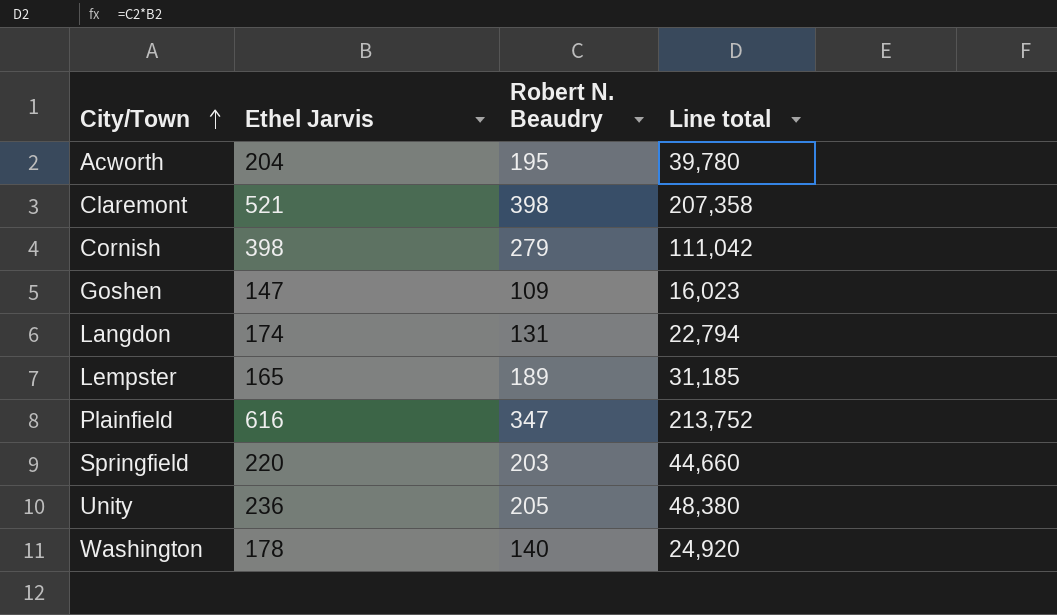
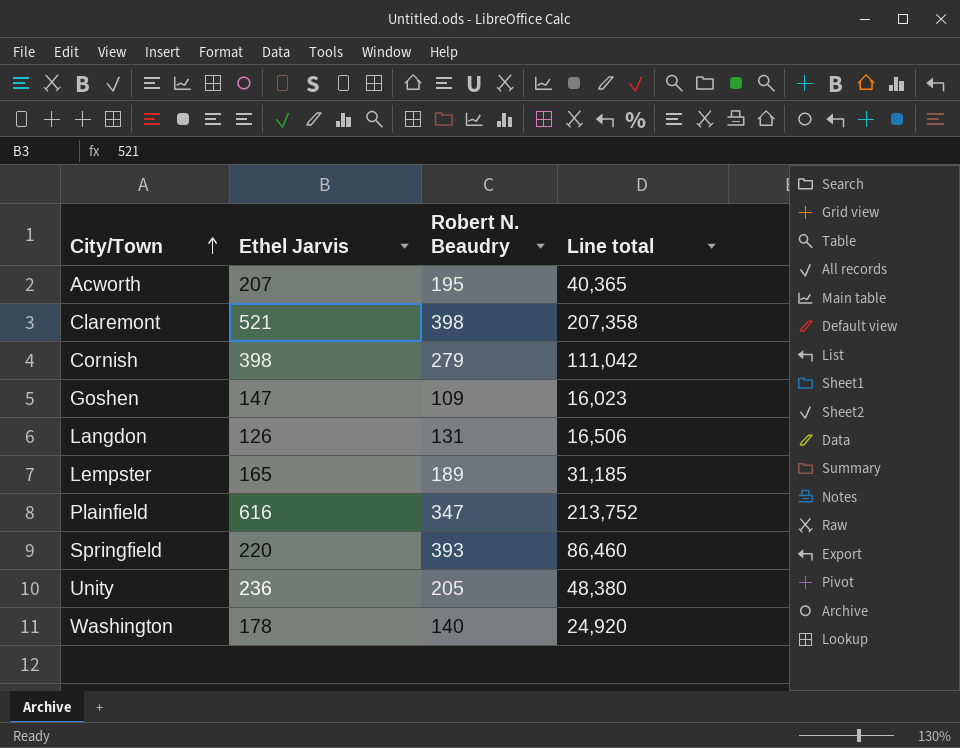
Acworth | Ethel Jarvis: 204 -> 207
Acworth | Line total: 39,780 -> 40,365
Langdon | Ethel Jarvis: 174 -> 126
Langdon | Line total: 22,794 -> 16,506
Springfield | Robert N. Beaudry: 203 -> 393
Springfield | Line total: 44,660 -> 86,460

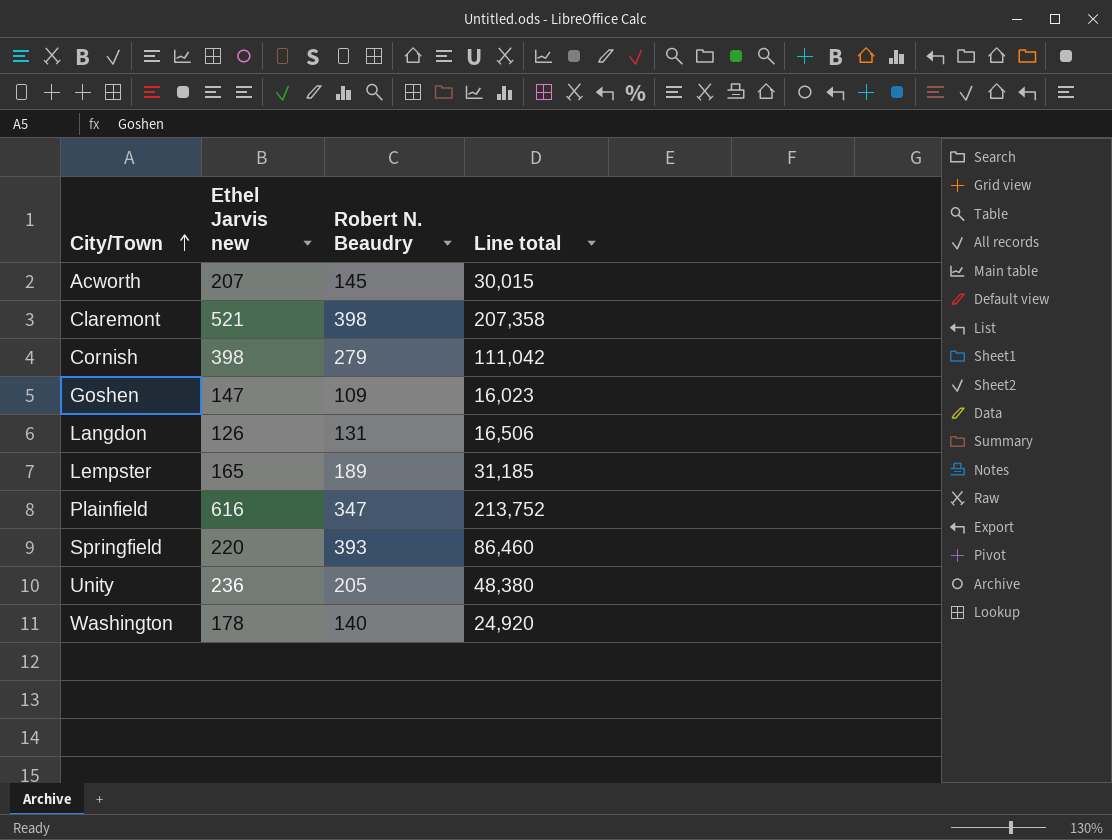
column name: Ethel Jarvis -> Ethel Jarvis new
Acworth | Robert N. Beaudry: 195 -> 145
Acworth | Line total: 40,365 -> 30,015

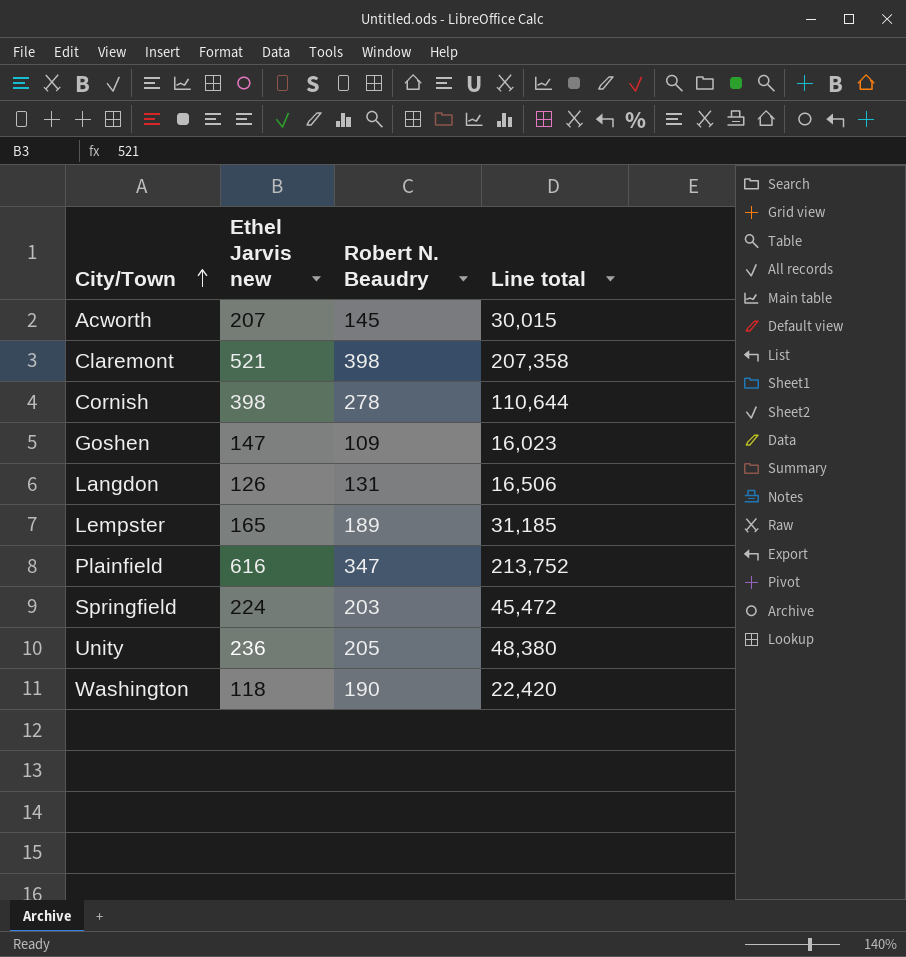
Cornish | Robert N. Beaudry: 279 -> 278
Cornish | Line total: 111,042 -> 110,644
Springfield | Ethel Jarvis new: 220 -> 224
Springfield | Robert N. Beaudry: 393 -> 203
Springfield | Line total: 86,460 -> 45,472
Washington | Ethel Jarvis new: 178 -> 118
Washington | Robert N. Beaudry: 140 -> 190
Washington | Line total: 24,920 -> 22,420

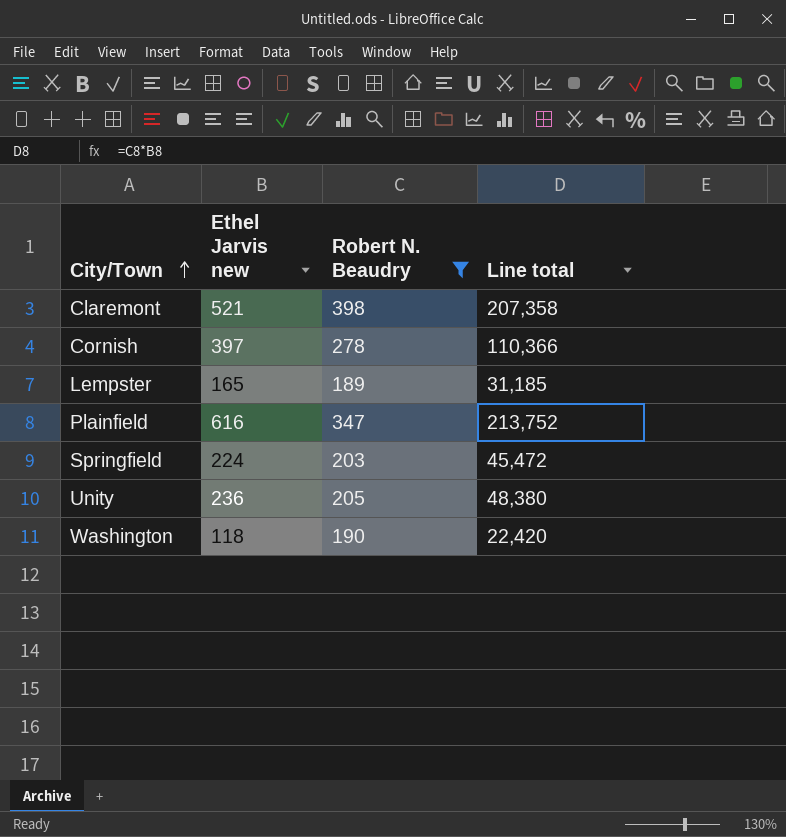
filter: none -> Robert N. Beaudry >= 189
Cornish | Ethel Jarvis new: 398 -> 397
Cornish | Line total: 110,644 -> 110,366

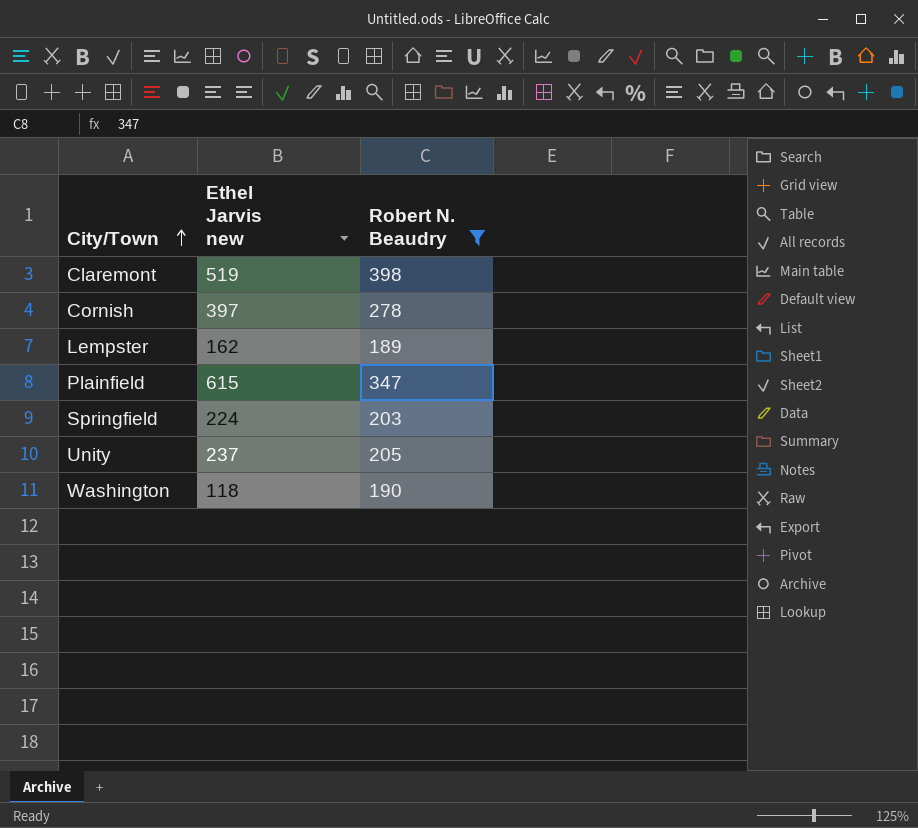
column Line total | formula: [Ethel Jarvis new] * [Robert N. Beaudry] -> none
Claremont | Ethel Jarvis new: 521 -> 519
Lempster | Ethel Jarvis new: 165 -> 162
Plainfield | Ethel Jarvis new: 616 -> 615
Unity | Ethel Jarvis new: 236 -> 237

